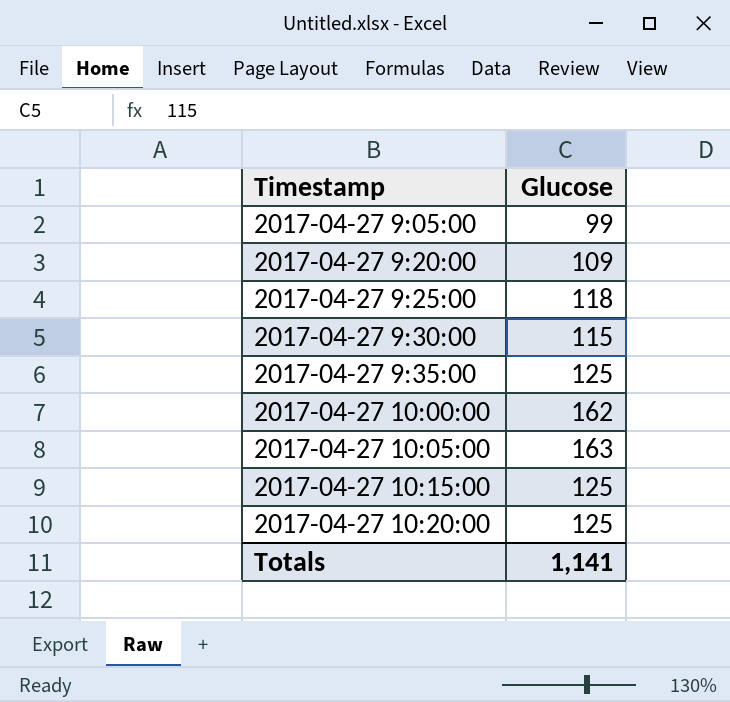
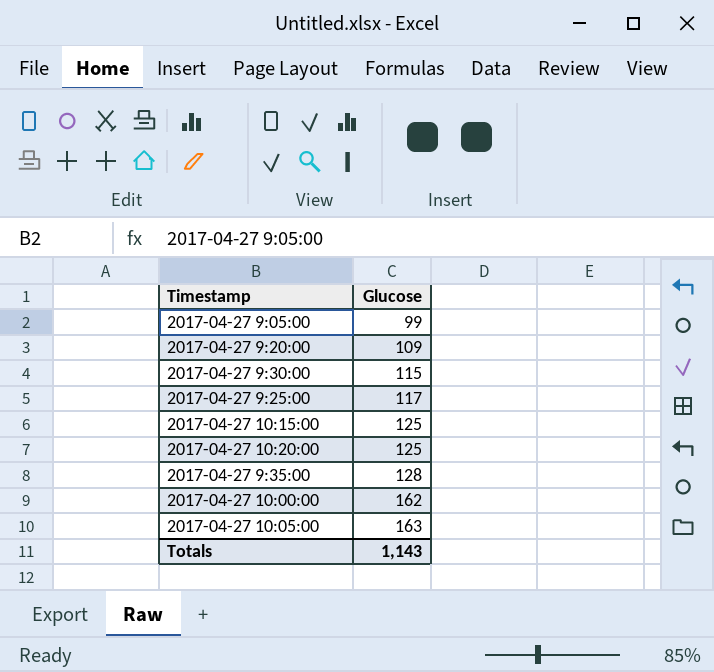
row order: Timestamp ascending -> Glucose ascending
2017-04-27 9:25:00 | Glucose: 118 -> 117
2017-04-27 9:35:00 | Glucose: 125 -> 128
Totals | Glucose: 1,141 -> 1,143

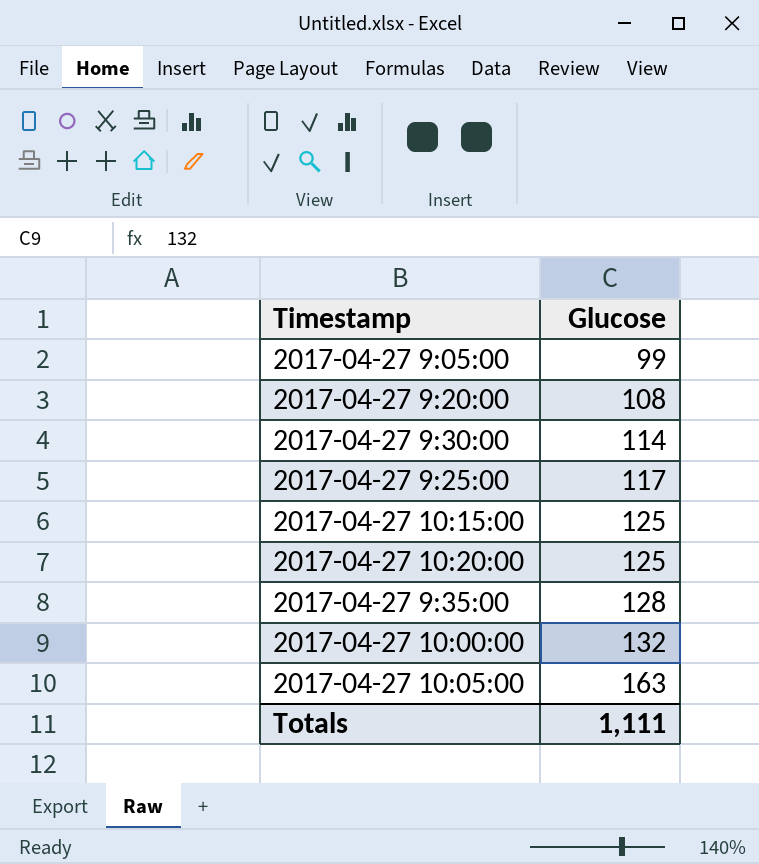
2017-04-27 9:20:00 | Glucose: 109 -> 108
2017-04-27 9:30:00 | Glucose: 115 -> 114
2017-04-27 10:00:00 | Glucose: 162 -> 132
Totals | Glucose: 1,143 -> 1,111

